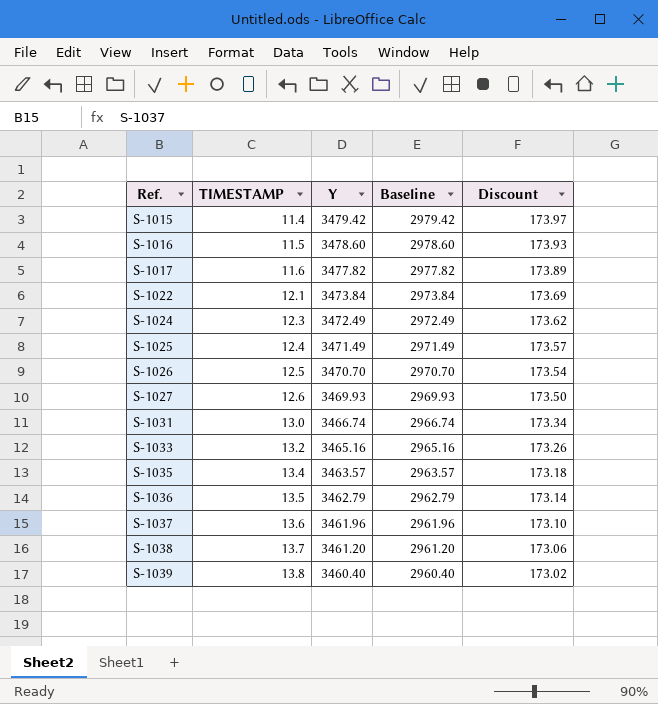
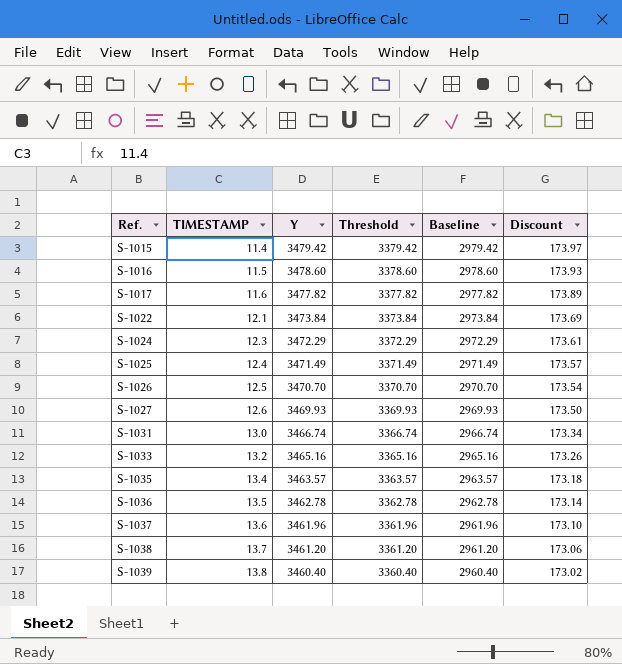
column Threshold | formula: none -> [Y] - 100
S-1024 | Y: 3472.49 -> 3472.29
S-1024 | Baseline: 2972.49 -> 2972.29
S-1024 | Discount: 173.62 -> 173.61
S-1036 | Y: 3462.79 -> 3462.78
S-1036 | Baseline: 2962.79 -> 2962.78

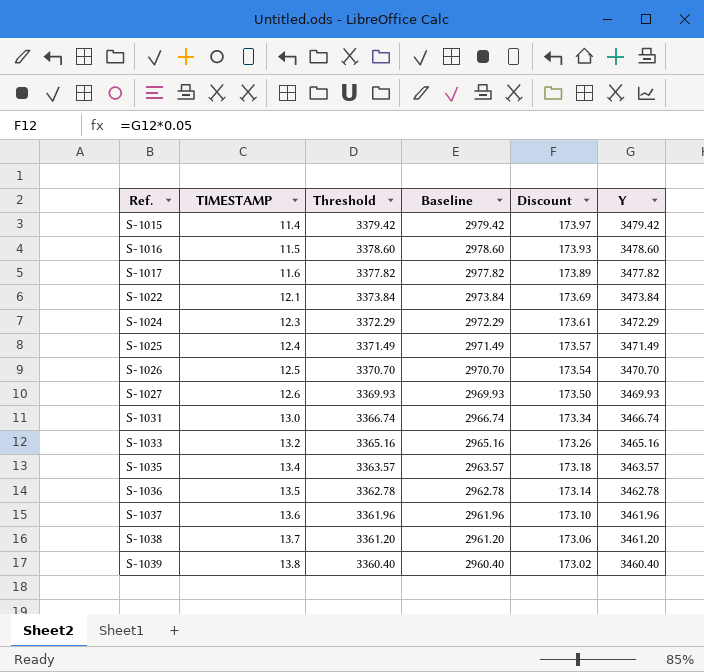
column Y | position: 3 -> 6

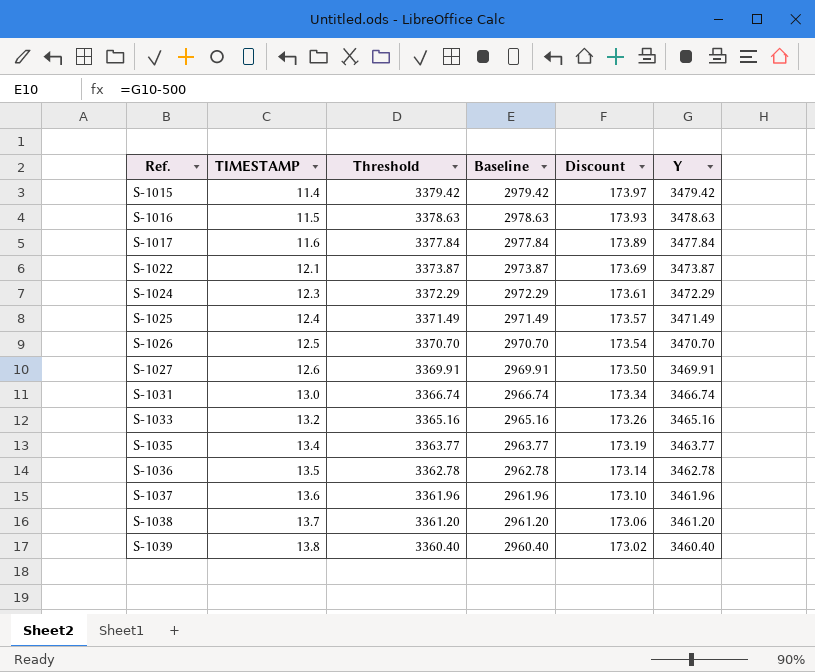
S-1016 | Threshold: 3378.60 -> 3378.63
S-1016 | Baseline: 2978.60 -> 2978.63
S-1016 | Y: 3478.60 -> 3478.63
S-1017 | Threshold: 3377.82 -> 3377.84
S-1017 | Baseline: 2977.82 -> 2977.84
S-1017 | Y: 3477.82 -> 3477.84
S-1022 | Threshold: 3373.84 -> 3373.87
S-1022 | Baseline: 2973.84 -> 2973.87
S-1022 | Y: 3473.84 -> 3473.87
S-1027 | Threshold: 3369.93 -> 3369.91
S-1027 | Baseline: 2969.93 -> 2969.91
S-1027 | Y: 3469.93 -> 3469.91
S-1035 | Threshold: 3363.57 -> 3363.77
S-1035 | Baseline: 2963.57 -> 2963.77
S-1035 | Discount: 173.18 -> 173.19
S-1035 | Y: 3463.57 -> 3463.77

